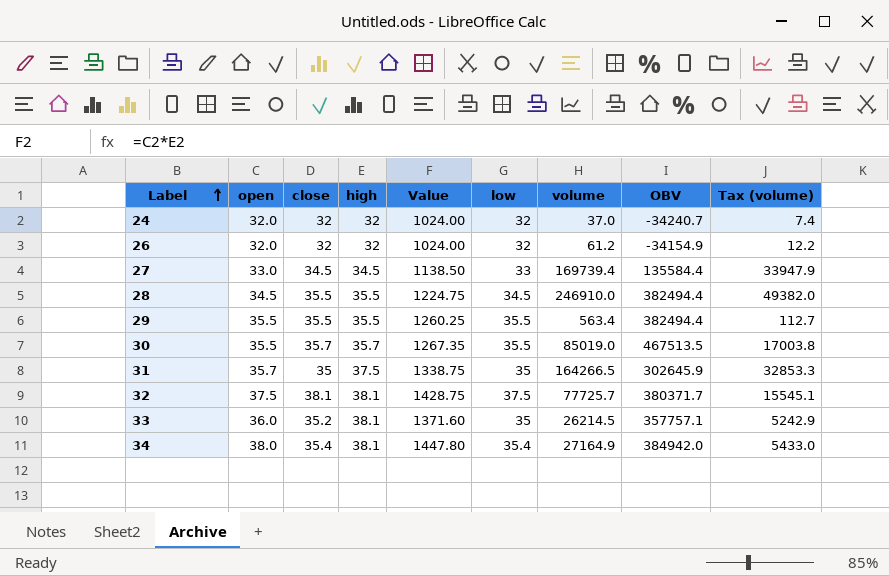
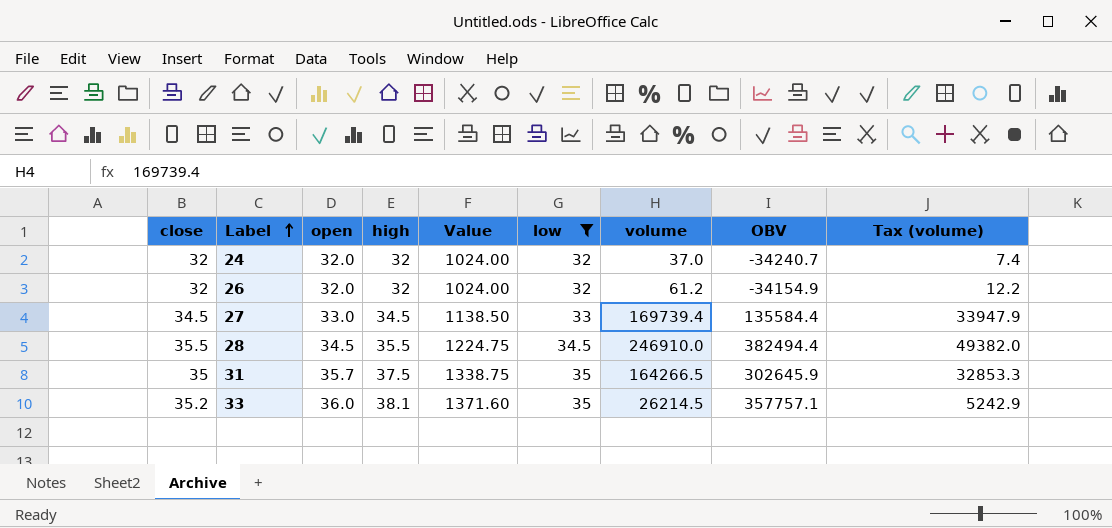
filter: none -> low <= 35
column close | position: 3 -> 1

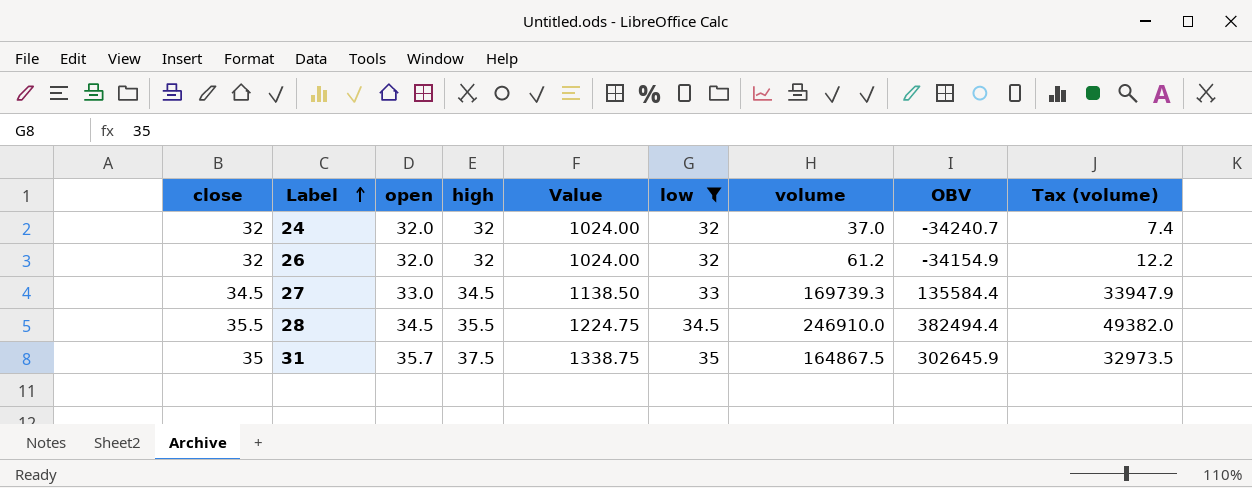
row 33: 35.2 | 36.0 | 38.1 | 1371.60 | 35 | 26214.5 | 357757.1 | 5242.9 -> none
27 | volume: 169739.4 -> 169739.3
31 | volume: 164266.5 -> 164867.5
31 | Tax (volume): 32853.3 -> 32973.5

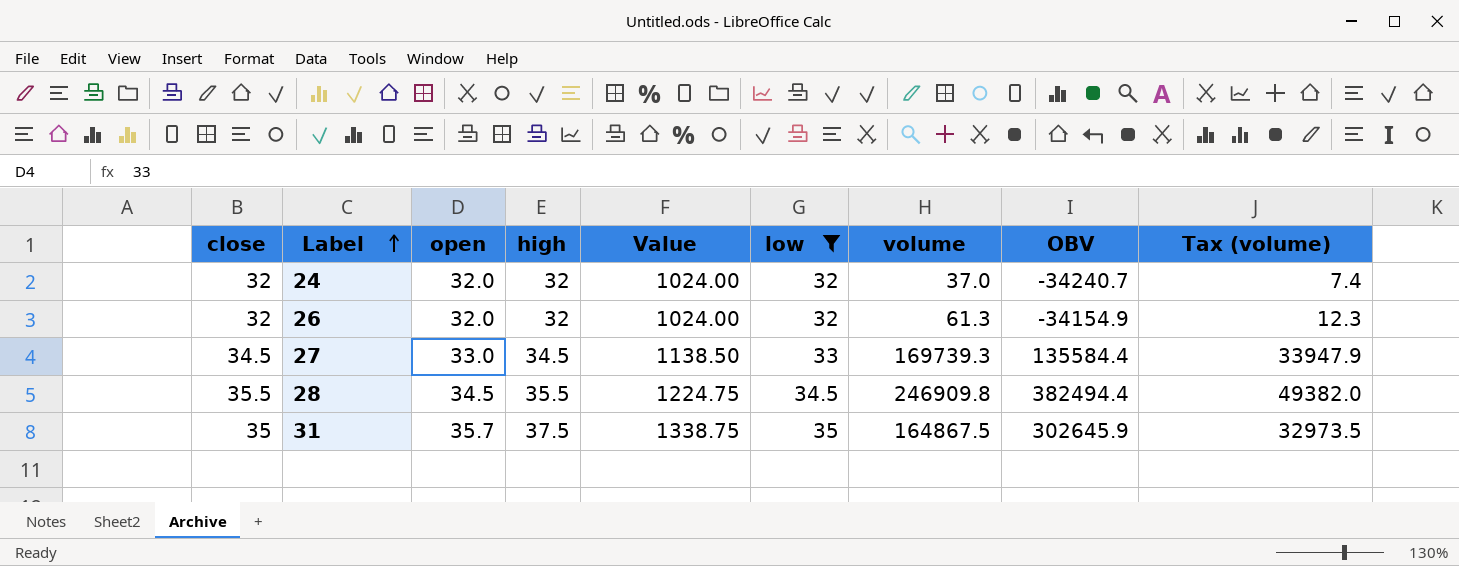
26 | volume: 61.2 -> 61.3
26 | Tax (volume): 12.2 -> 12.3
28 | volume: 246910.0 -> 246909.8

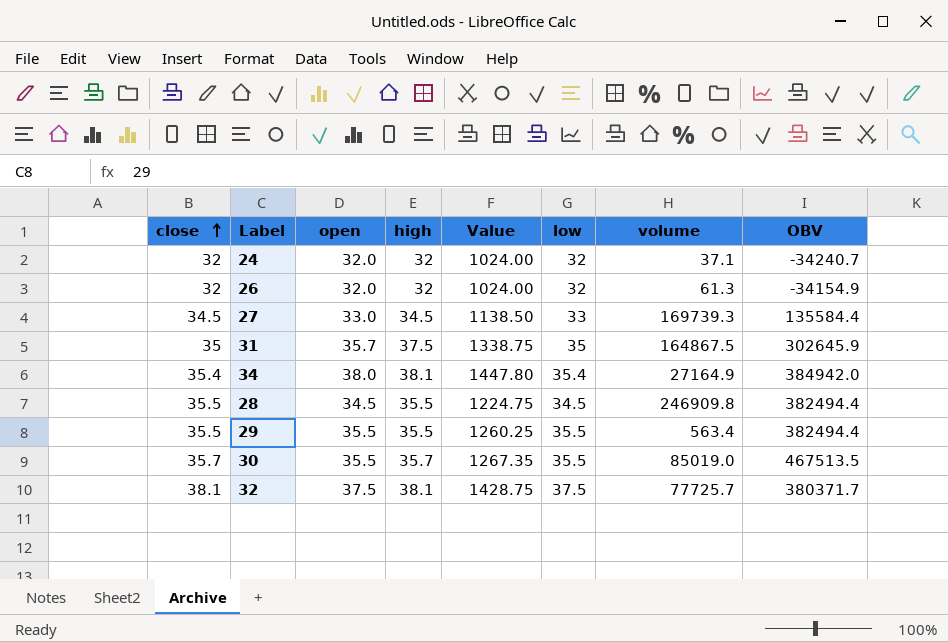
filter: low <= 35 -> none
row order: Label ascending -> close ascending
column Tax (volume) | formula: [volume] * 0.2 -> none
24 | volume: 37.0 -> 37.1

